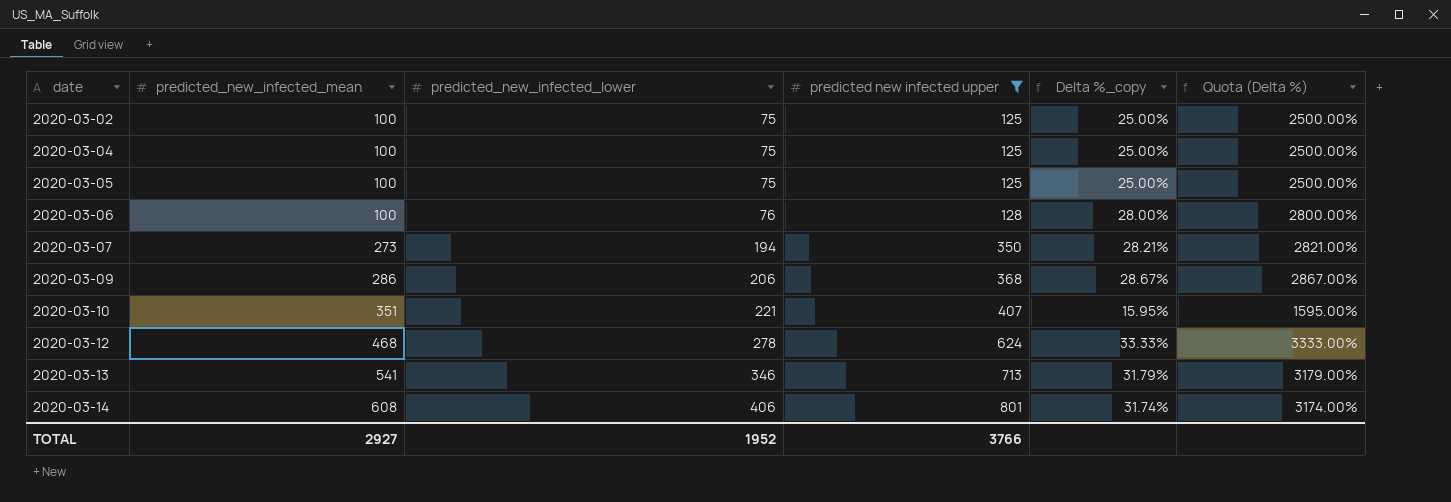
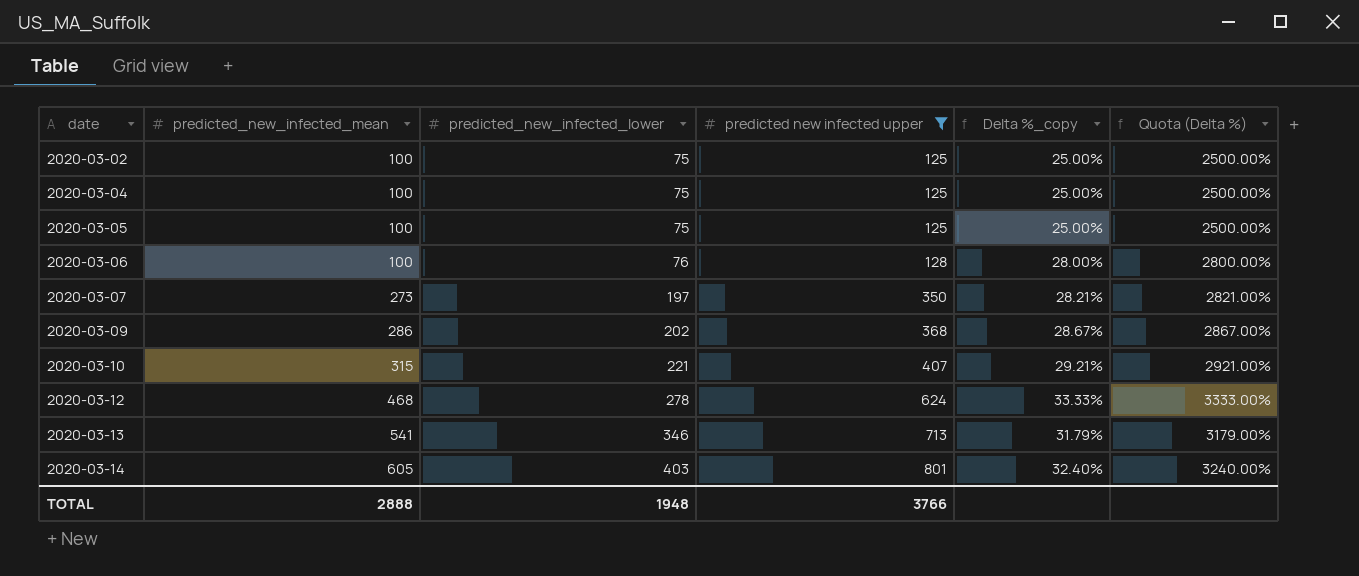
2020-03-07 | predicted_new_infected_lower: 194 -> 197
2020-03-09 | predicted_new_infected_lower: 206 -> 202
2020-03-10 | predicted_new_infected_mean: 351 -> 315
2020-03-10 | Delta %_copy: 15.95% -> 29.21%
2020-03-10 | Quota (Delta %): 1595.00% -> 2921.00%
2020-03-14 | predicted_new_infected_mean: 608 -> 605
2020-03-14 | predicted_new_infected_lower: 406 -> 403
2020-03-14 | Delta %_copy: 31.74% -> 32.40%
2020-03-14 | Quota (Delta %): 3174.00% -> 3240.00%
TOTAL | predicted_new_infected_mean: 2927 -> 2888
TOTAL | predicted_new_infected_lower: 1952 -> 1948

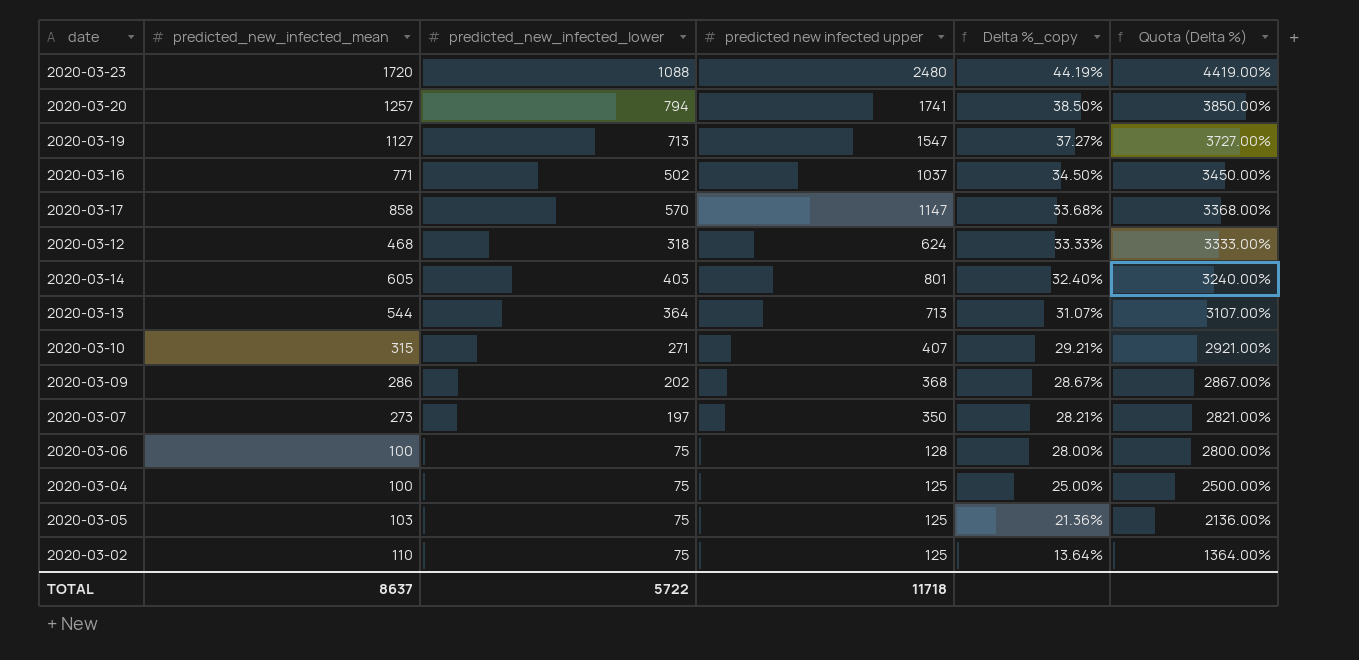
filter: predicted new infected upper <= 801 -> none
row order: date ascending -> Delta %_copy descending
2020-03-12 | predicted_new_infected_lower: 278 -> 318
2020-03-13 | predicted_new_infected_mean: 541 -> 544
2020-03-13 | predicted_new_infected_lower: 346 -> 364
2020-03-13 | Delta %_copy: 31.79% -> 31.07%
2020-03-13 | Quota (Delta %): 3179.00% -> 3107.00%
2020-03-10 | predicted_new_infected_lower: 221 -> 271
2020-03-06 | predicted_new_infected_lower: 76 -> 75
2020-03-05 | predicted_new_infected_mean: 100 -> 103
2020-03-05 | Delta %_copy: 25.00% -> 21.36%
2020-03-05 | Quota (Delta %): 2500.00% -> 2136.00%
2020-03-02 | predicted_new_infected_mean: 100 -> 110
2020-03-02 | Delta %_copy: 25.00% -> 13.64%
2020-03-02 | Quota (Delta %): 2500.00% -> 1364.00%
TOTAL | predicted_new_infected_mean: 2888 -> 8637
TOTAL | predicted_new_infected_lower: 1948 -> 5722
TOTAL | predicted new infected upper: 3766 -> 11718

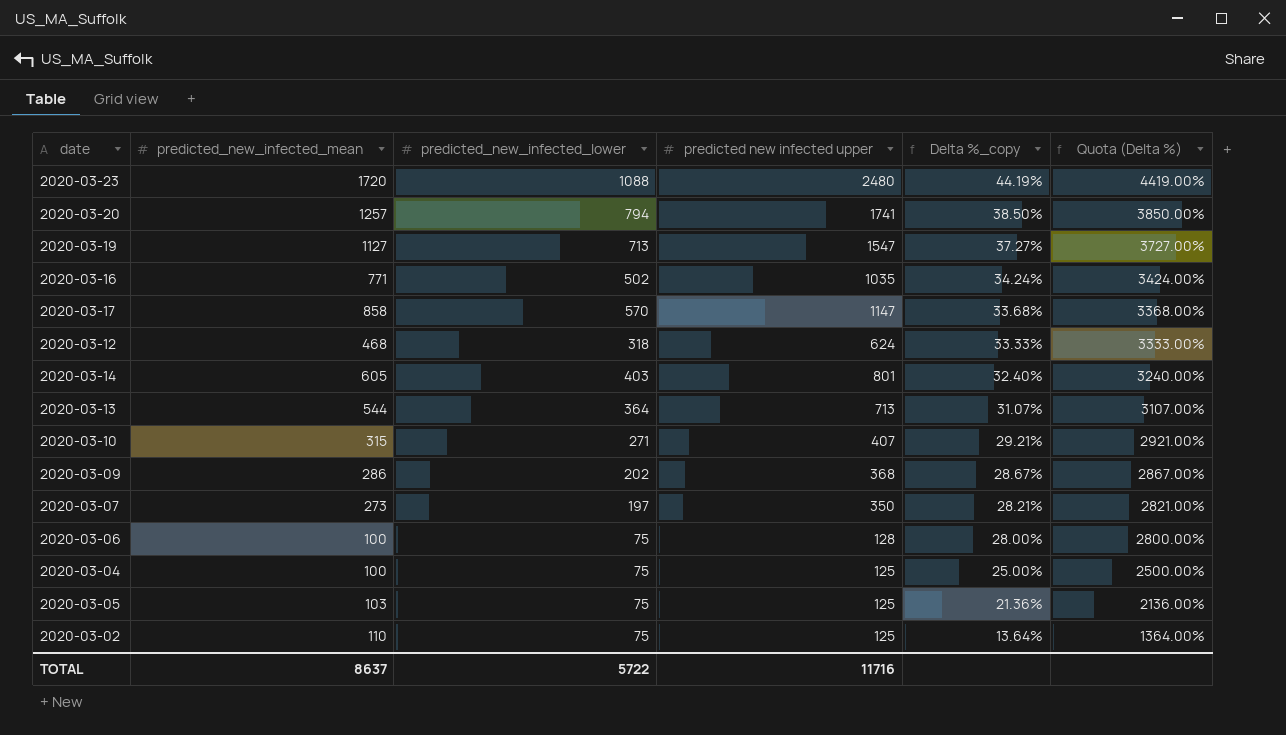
2020-03-16 | predicted new infected upper: 1037 -> 1035
2020-03-16 | Delta %_copy: 34.50% -> 34.24%
2020-03-16 | Quota (Delta %): 3450.00% -> 3424.00%
TOTAL | predicted new infected upper: 11718 -> 11716

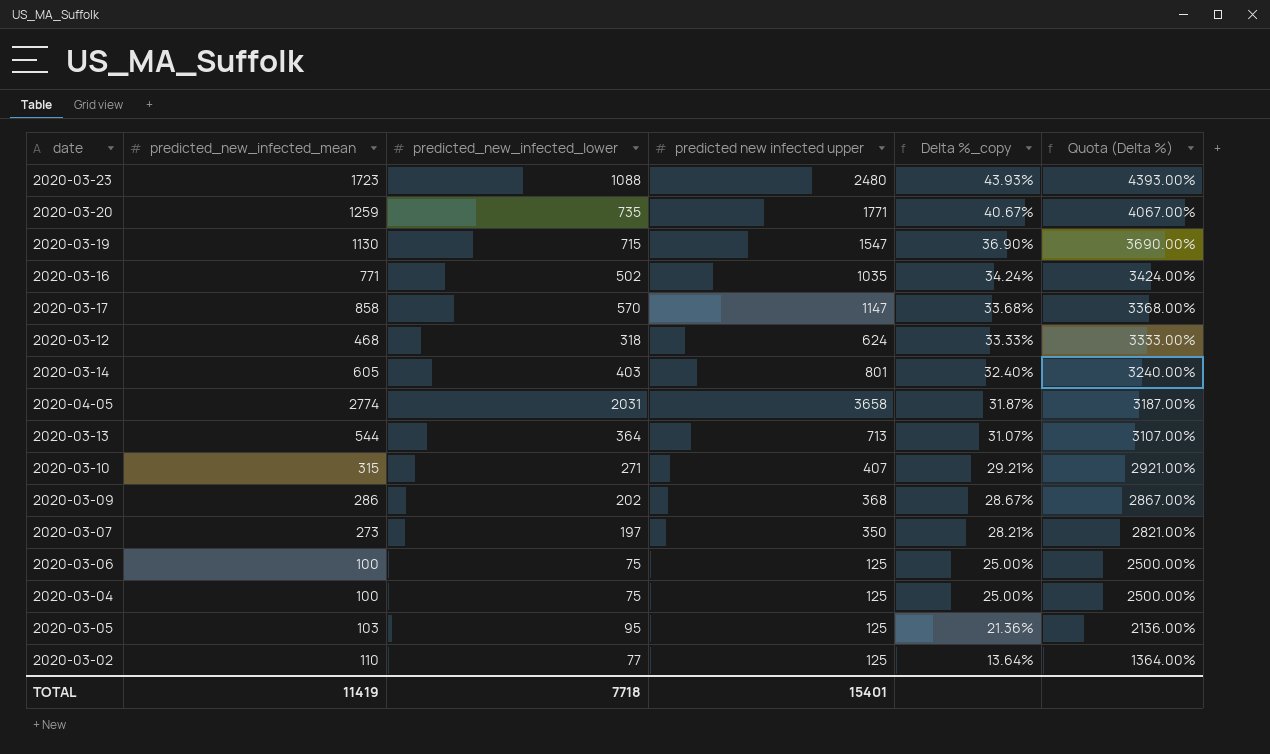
2020-03-23 | predicted_new_infected_mean: 1720 -> 1723
2020-03-23 | Delta %_copy: 44.19% -> 43.93%
2020-03-23 | Quota (Delta %): 4419.00% -> 4393.00%
2020-03-20 | predicted_new_infected_mean: 1257 -> 1259
2020-03-20 | predicted_new_infected_lower: 794 -> 735
2020-03-20 | predicted new infected upper: 1741 -> 1771
2020-03-20 | Delta %_copy: 38.50% -> 40.67%
2020-03-20 | Quota (Delta %): 3850.00% -> 4067.00%
2020-03-19 | predicted_new_infected_mean: 1127 -> 1130
2020-03-19 | predicted_new_infected_lower: 713 -> 715
2020-03-19 | Delta %_copy: 37.27% -> 36.90%
2020-03-19 | Quota (Delta %): 3727.00% -> 3690.00%
row 2020-04-05: none -> 2774 | 2031 | 3658 | 31.87% | 3187.00%
2020-03-06 | predicted new infected upper: 128 -> 125
2020-03-06 | Delta %_copy: 28.00% -> 25.00%
2020-03-06 | Quota (Delta %): 2800.00% -> 2500.00%
2020-03-05 | predicted_new_infected_lower: 75 -> 95
2020-03-02 | predicted_new_infected_lower: 75 -> 77
TOTAL | predicted_new_infected_mean: 8637 -> 11419
TOTAL | predicted_new_infected_lower: 5722 -> 7718
TOTAL | predicted new infected upper: 11716 -> 15401

